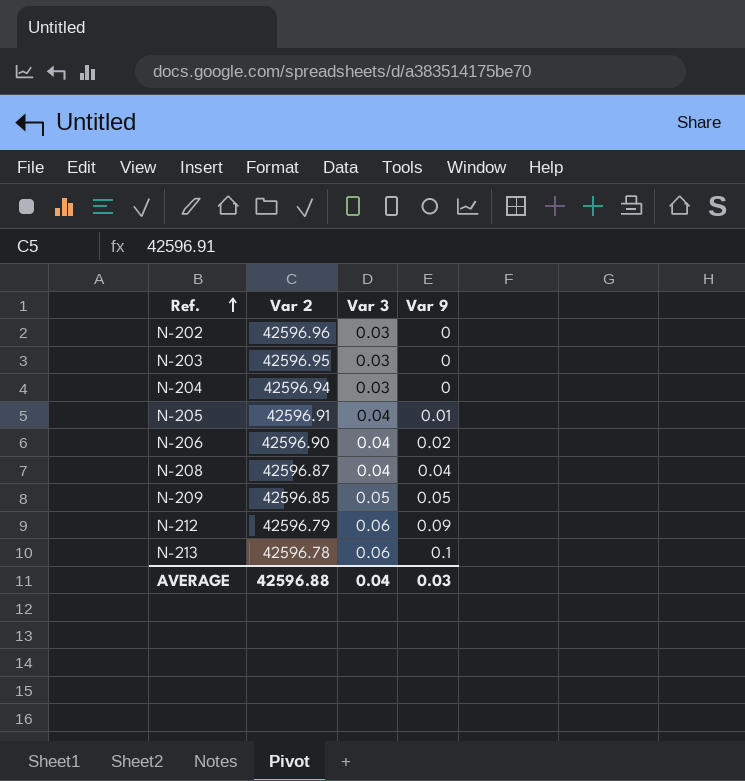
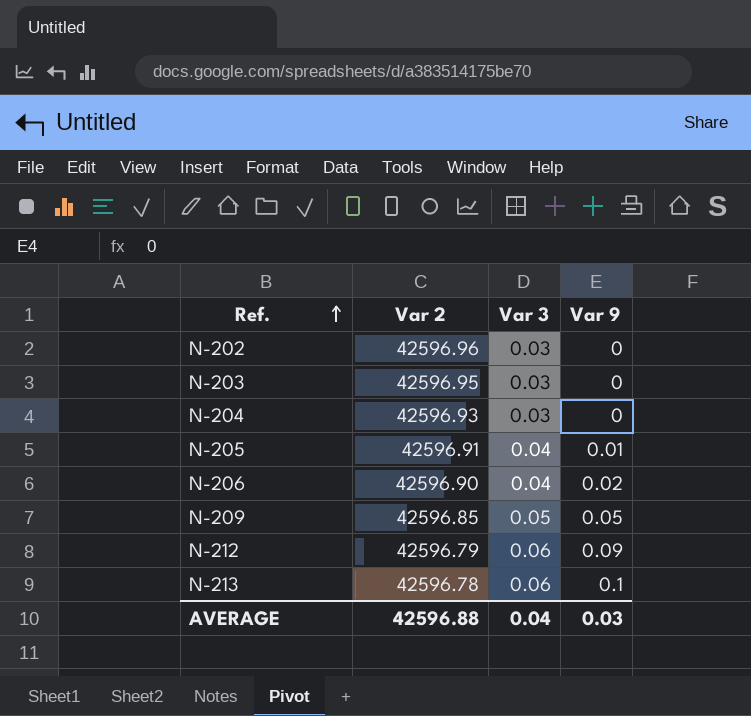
row N-208: 42596.87 | 0.04 | 0.04 -> none
N-204 | Var 2: 42596.94 -> 42596.93

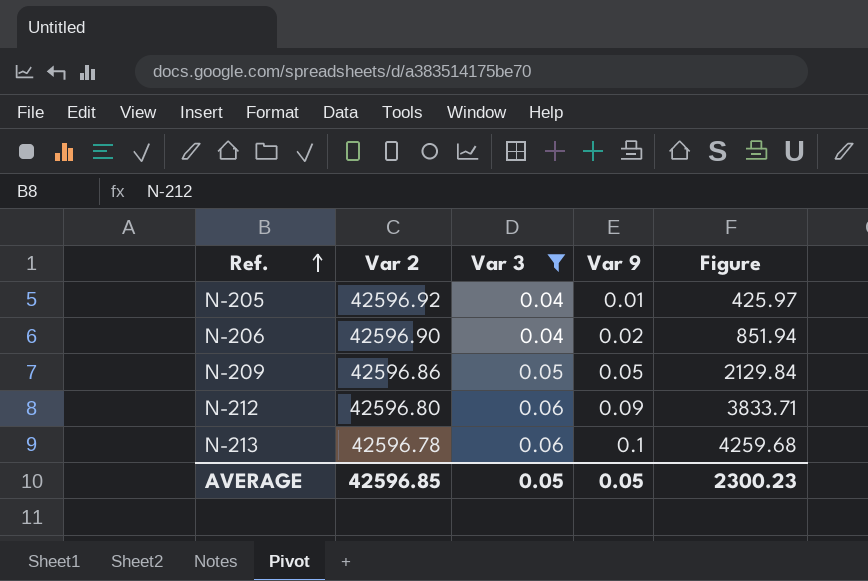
filter: none -> Var 3 != 0.03
column Figure | formula: none -> [Var 2] * [Var 9]
N-205 | Var 2: 42596.91 -> 42596.92
N-209 | Var 2: 42596.85 -> 42596.86
N-212 | Var 2: 42596.79 -> 42596.80
AVERAGE | Var 2: 42596.88 -> 42596.85
AVERAGE | Var 3: 0.04 -> 0.05
AVERAGE | Var 9: 0.03 -> 0.05

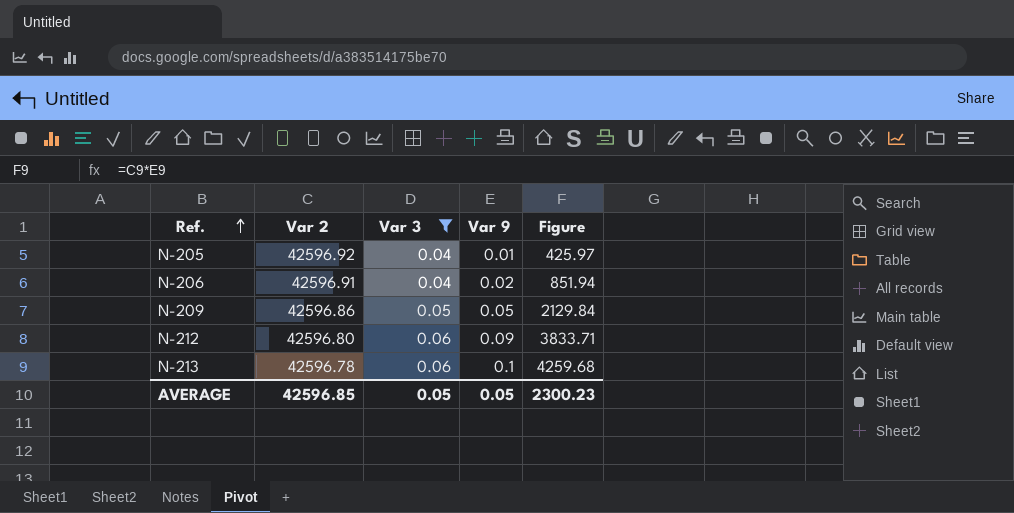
N-206 | Var 2: 42596.90 -> 42596.91

